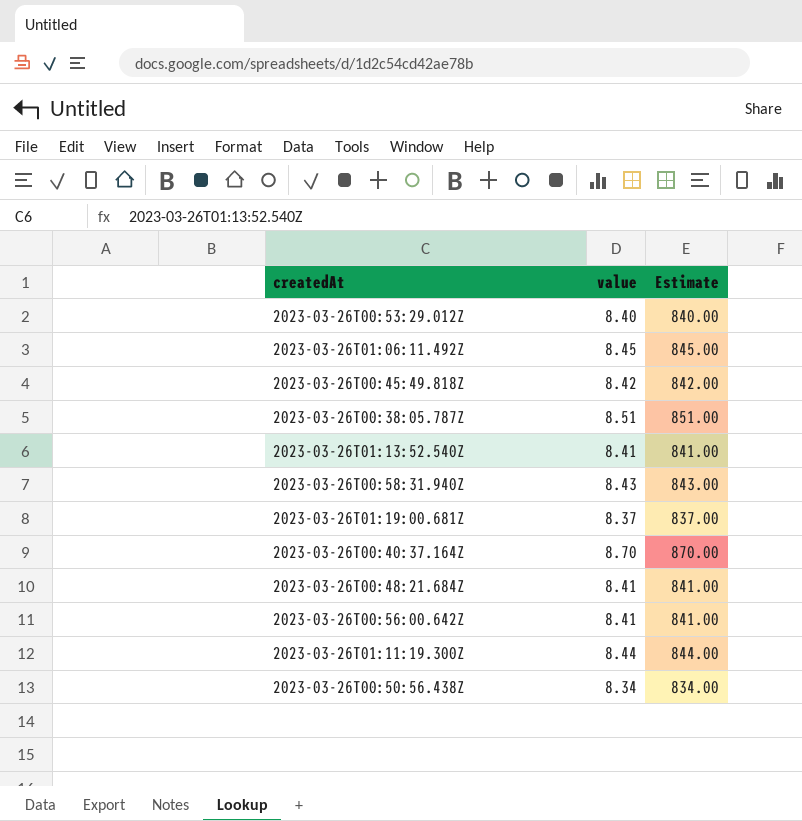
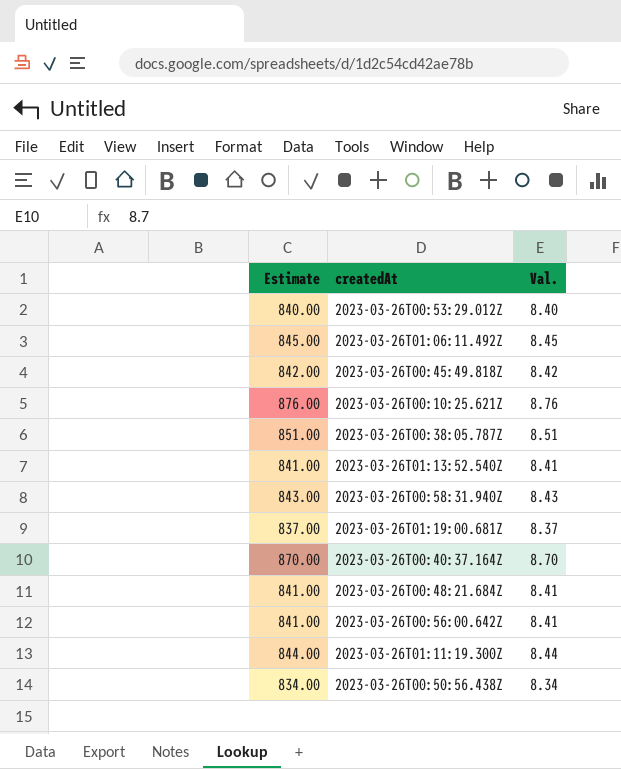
column Estimate | position: 3 -> 1
column name: value -> Val.
row 2023-03-26T00:10:25.621Z: none -> 876.00 | 8.76

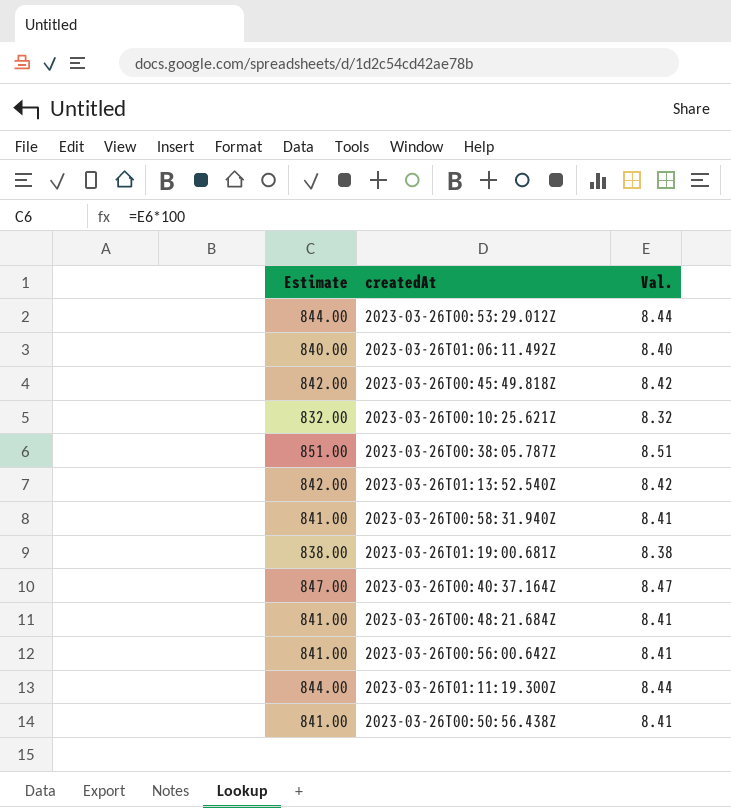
2023-03-26T00:53:29.012Z | Estimate: 840.00 -> 844.00
2023-03-26T00:53:29.012Z | Val.: 8.40 -> 8.44
2023-03-26T01:06:11.492Z | Estimate: 845.00 -> 840.00
2023-03-26T01:06:11.492Z | Val.: 8.45 -> 8.40
2023-03-26T00:10:25.621Z | Estimate: 876.00 -> 832.00
2023-03-26T00:10:25.621Z | Val.: 8.76 -> 8.32
2023-03-26T01:13:52.540Z | Estimate: 841.00 -> 842.00
2023-03-26T01:13:52.540Z | Val.: 8.41 -> 8.42
2023-03-26T00:58:31.940Z | Estimate: 843.00 -> 841.00
2023-03-26T00:58:31.940Z | Val.: 8.43 -> 8.41
2023-03-26T01:19:00.681Z | Estimate: 837.00 -> 838.00
2023-03-26T01:19:00.681Z | Val.: 8.37 -> 8.38
2023-03-26T00:40:37.164Z | Estimate: 870.00 -> 847.00
2023-03-26T00:40:37.164Z | Val.: 8.70 -> 8.47
2023-03-26T00:50:56.438Z | Estimate: 834.00 -> 841.00
2023-03-26T00:50:56.438Z | Val.: 8.34 -> 8.41

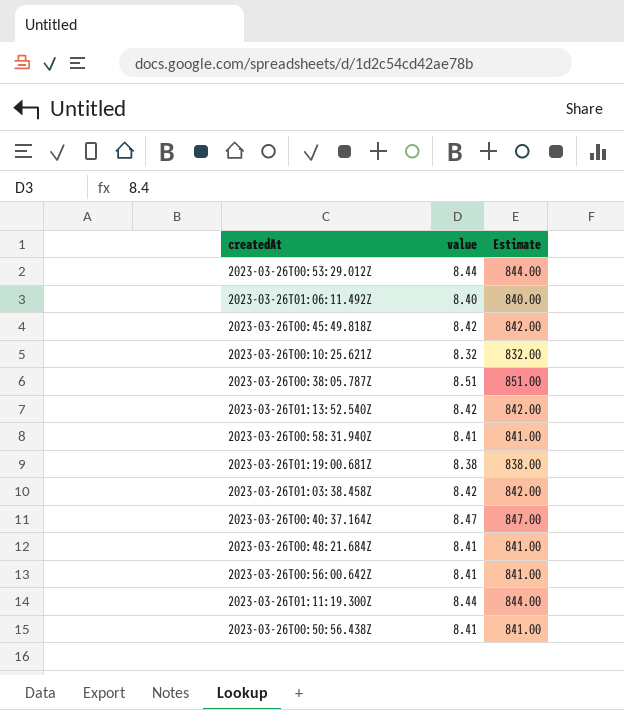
column name: Val. -> value
column Estimate | position: 1 -> 3
row 2023-03-26T01:03:38.458Z: none -> 8.42 | 842.00

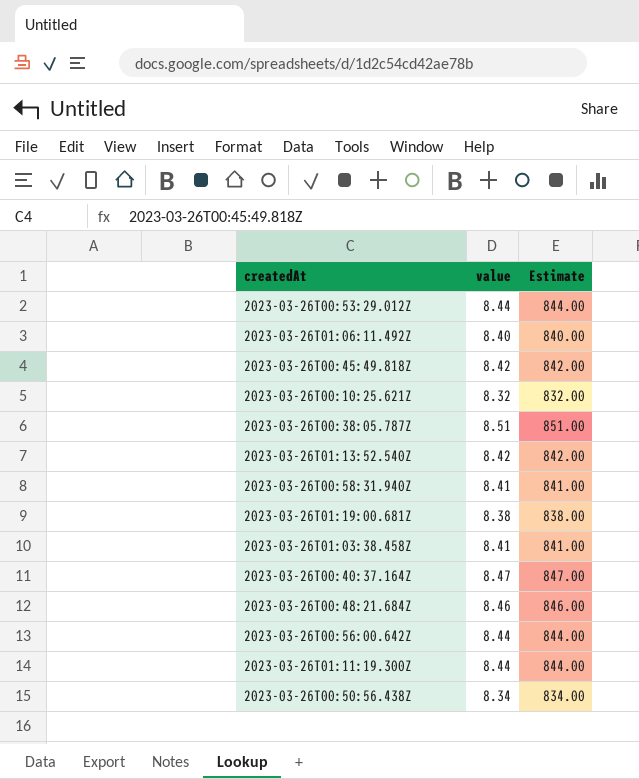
2023-03-26T01:03:38.458Z | value: 8.42 -> 8.41
2023-03-26T01:03:38.458Z | Estimate: 842.00 -> 841.00
2023-03-26T00:48:21.684Z | value: 8.41 -> 8.46
2023-03-26T00:48:21.684Z | Estimate: 841.00 -> 846.00
2023-03-26T00:56:00.642Z | value: 8.41 -> 8.44
2023-03-26T00:56:00.642Z | Estimate: 841.00 -> 844.00
2023-03-26T00:50:56.438Z | value: 8.41 -> 8.34
2023-03-26T00:50:56.438Z | Estimate: 841.00 -> 834.00

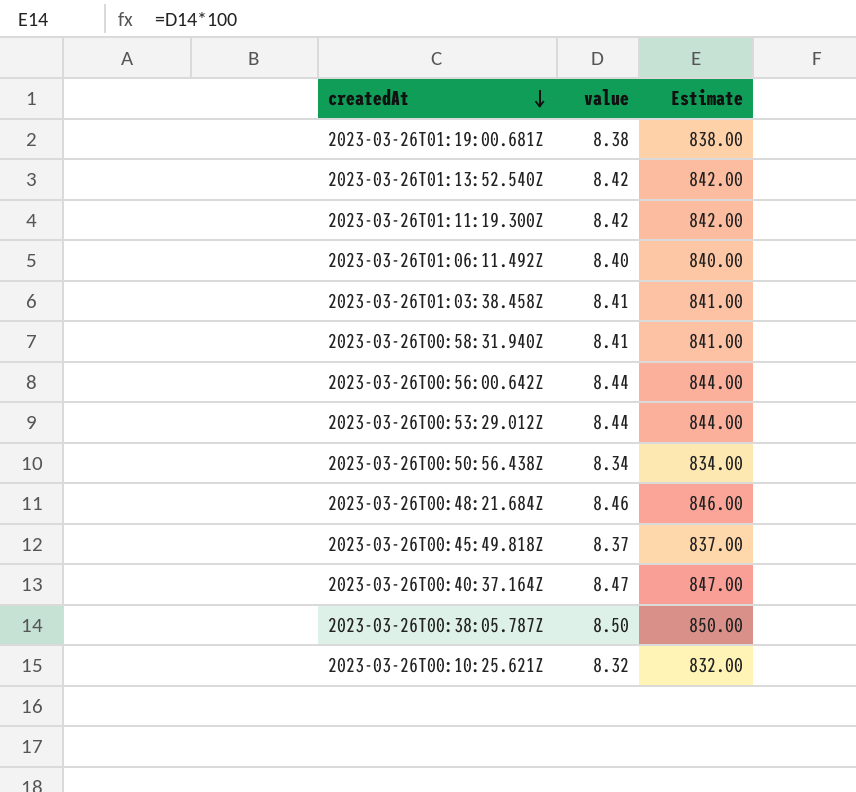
row order: none -> createdAt descending
2023-03-26T01:11:19.300Z | value: 8.44 -> 8.42
2023-03-26T01:11:19.300Z | Estimate: 844.00 -> 842.00
2023-03-26T00:45:49.818Z | value: 8.42 -> 8.37
2023-03-26T00:45:49.818Z | Estimate: 842.00 -> 837.00
2023-03-26T00:38:05.787Z | value: 8.51 -> 8.50
2023-03-26T00:38:05.787Z | Estimate: 851.00 -> 850.00

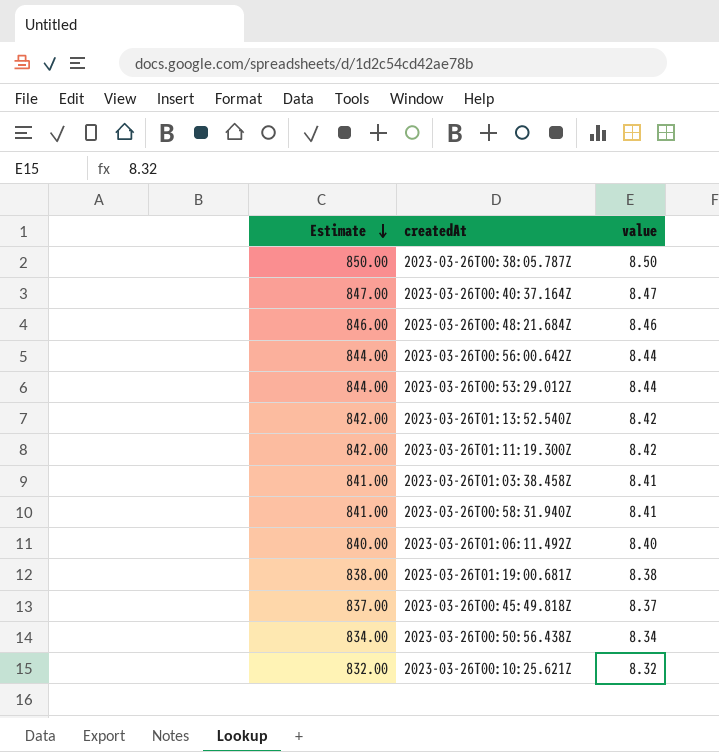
row order: createdAt descending -> Estimate descending
column Estimate | position: 3 -> 1

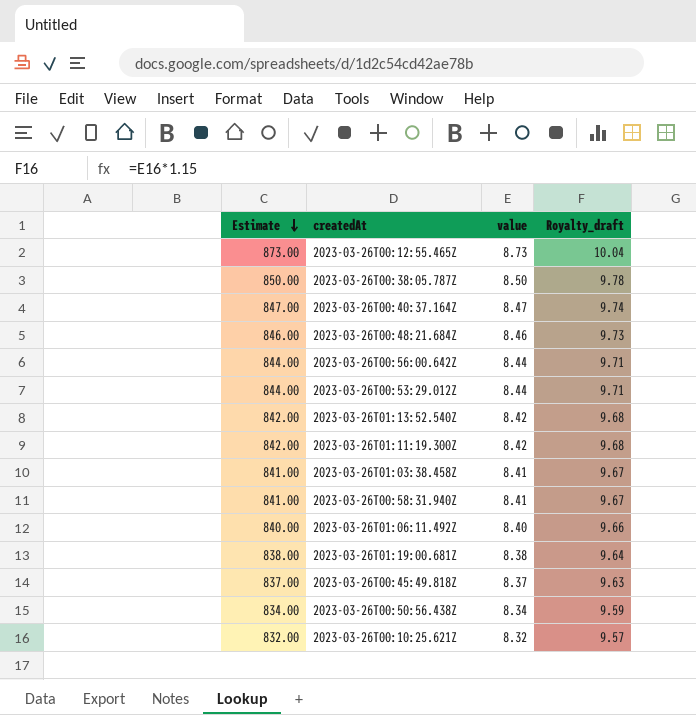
column Royalty_draft | formula: none -> [value] * 1.15
row 2023-03-26T00:12:55.465Z: none -> 873.00 | 8.73 | 10.04

